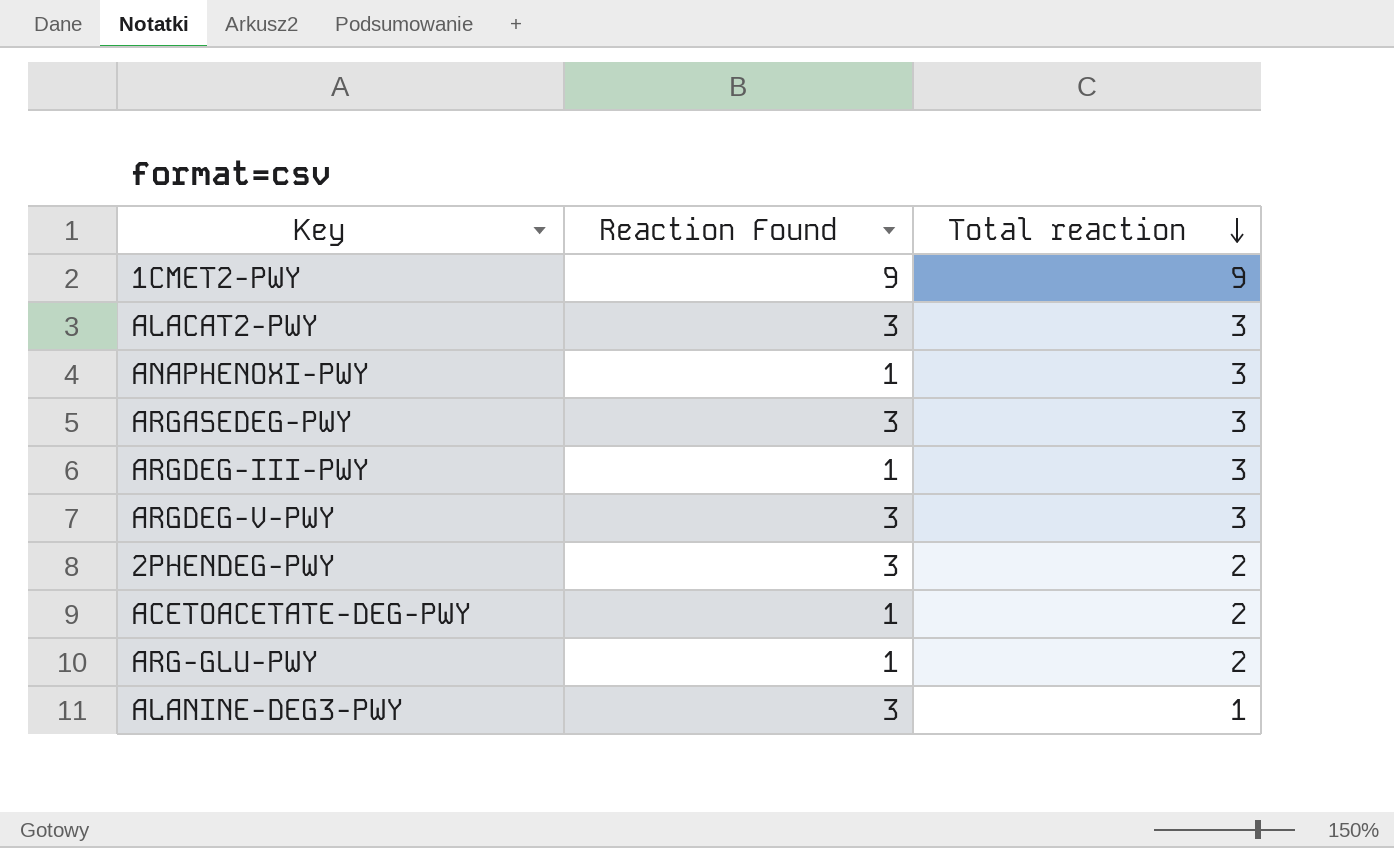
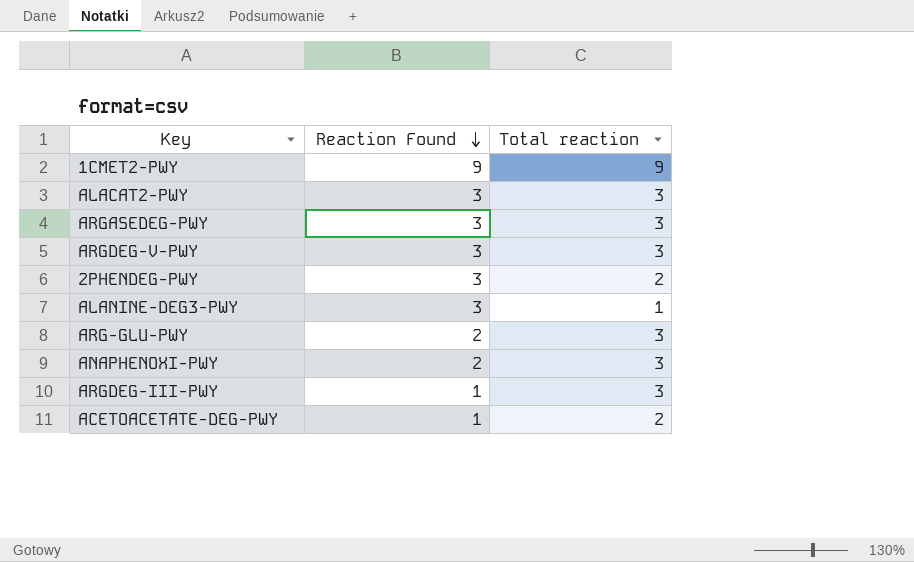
row order: Total reaction descending -> Reaction Found descending
ARG-GLU-PWY | Reaction Found: 1 -> 2
ARG-GLU-PWY | Total reaction: 2 -> 3
ANAPHENOXI-PWY | Reaction Found: 1 -> 2

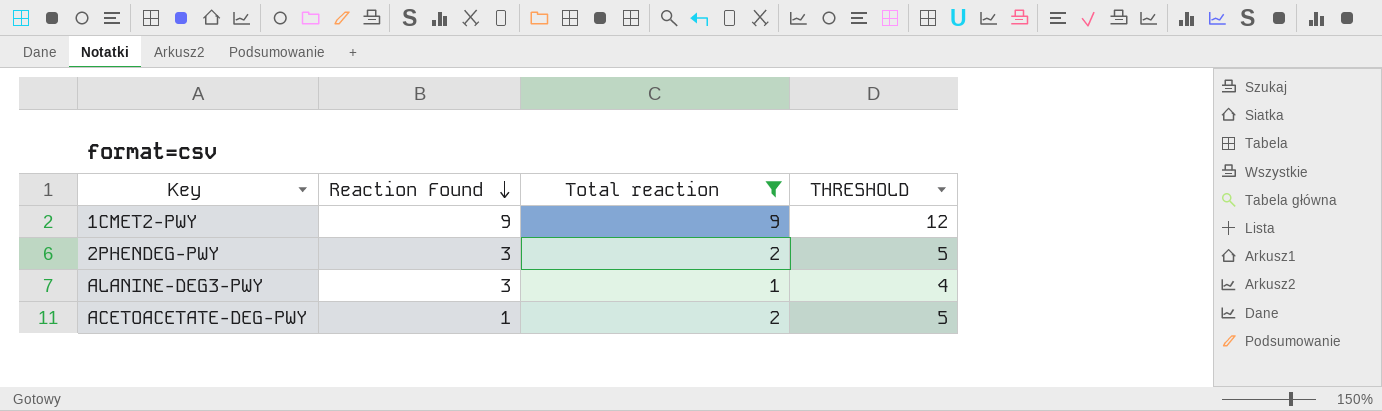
filter: none -> Total reaction != 3
column THRESHOLD | formula: none -> [Total reaction] + 3

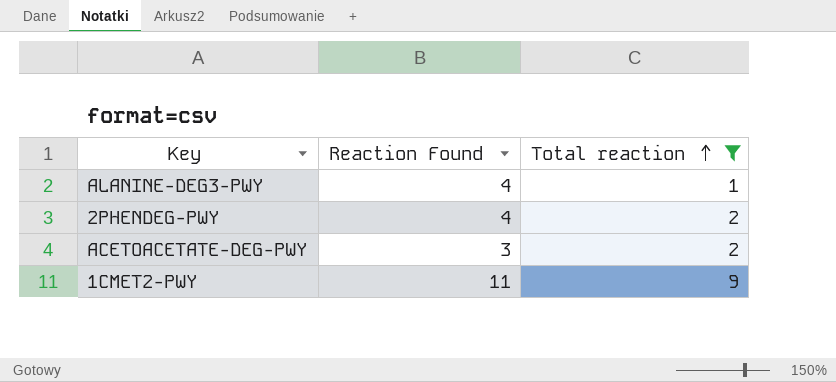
row order: Reaction Found descending -> Total reaction ascending
column THRESHOLD | formula: [Total reaction] + 3 -> none
ALANINE-DEG3-PWY | Reaction Found: 3 -> 4
2PHENDEG-PWY | Reaction Found: 3 -> 4
ACETOACETATE-DEG-PWY | Reaction Found: 1 -> 3
1CMET2-PWY | Reaction Found: 9 -> 11

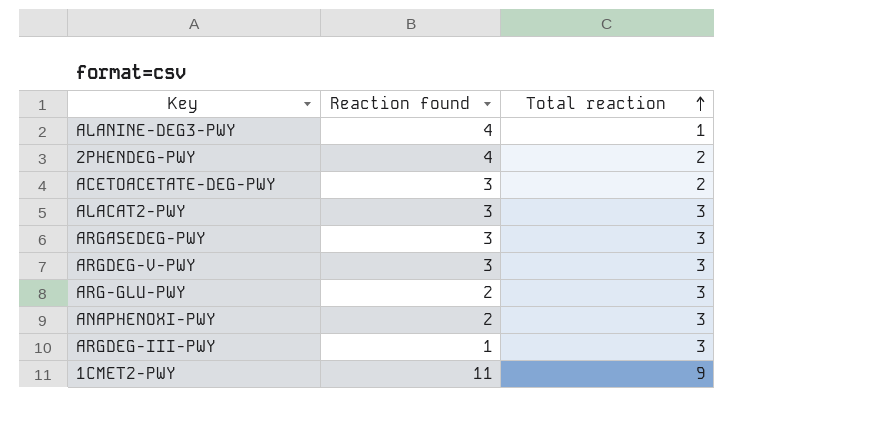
filter: Total reaction != 3 -> none
column name: Reaction Found -> Reaction found

